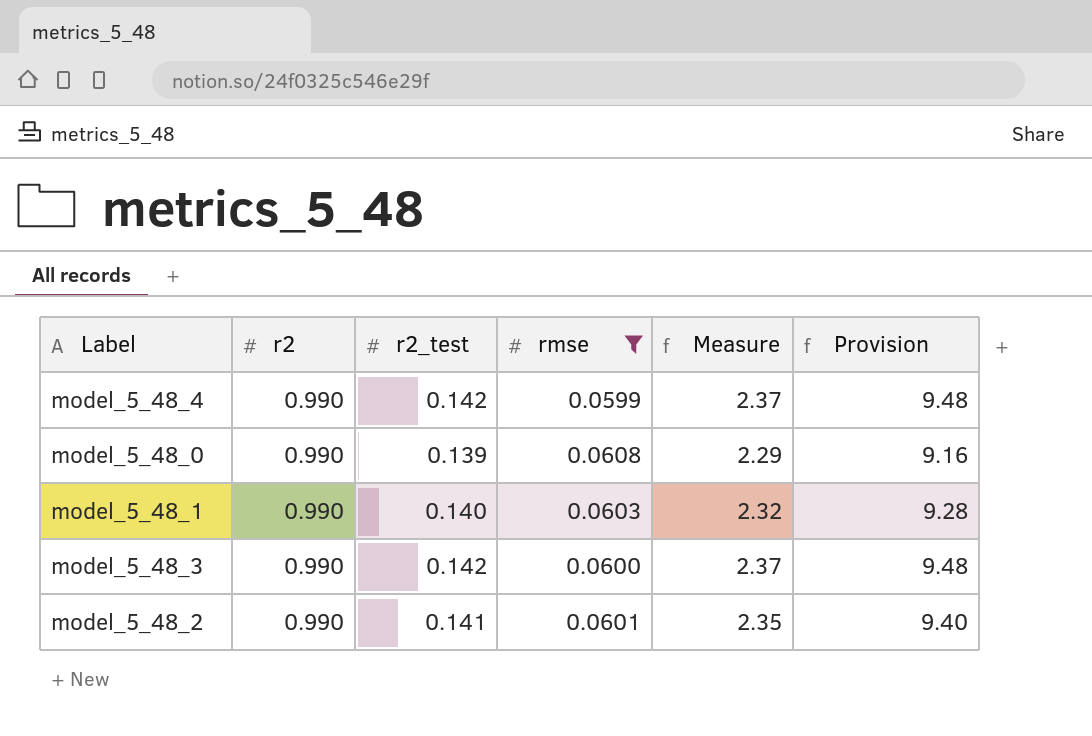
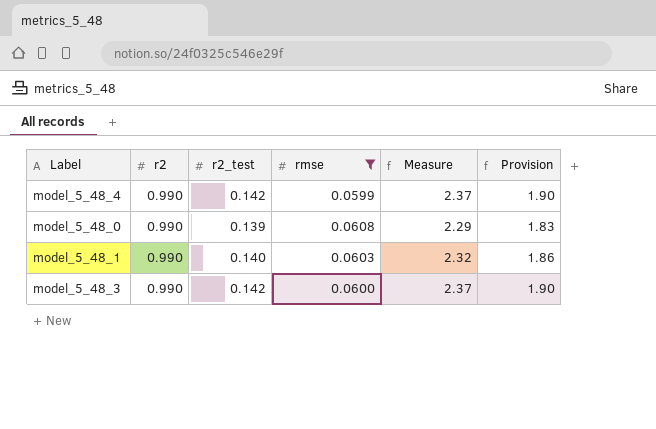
column Provision | formula: [Measure] * 4 -> [Measure] * 0.8
row model_5_48_2: 0.990 | 0.141 | 0.0601 | 2.35 | 9.40 -> none

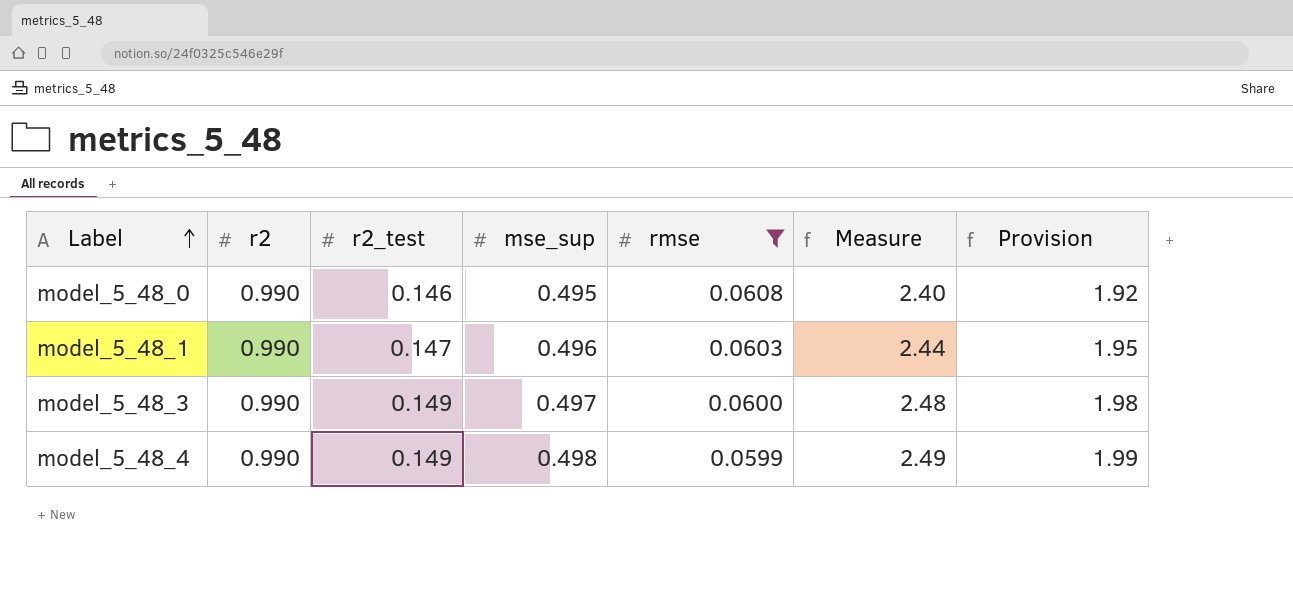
row order: none -> Label ascending
column mse_sup | position: none -> 4
model_5_48_0 | r2_test: 0.139 -> 0.146
model_5_48_0 | Measure: 2.29 -> 2.40
model_5_48_0 | Provision: 1.83 -> 1.92
model_5_48_1 | r2_test: 0.140 -> 0.147
model_5_48_1 | Measure: 2.32 -> 2.44
model_5_48_1 | Provision: 1.86 -> 1.95
model_5_48_3 | r2_test: 0.142 -> 0.149
model_5_48_3 | Measure: 2.37 -> 2.48
model_5_48_3 | Provision: 1.90 -> 1.98
model_5_48_4 | r2_test: 0.142 -> 0.149
model_5_48_4 | Measure: 2.37 -> 2.49
model_5_48_4 | Provision: 1.90 -> 1.99

